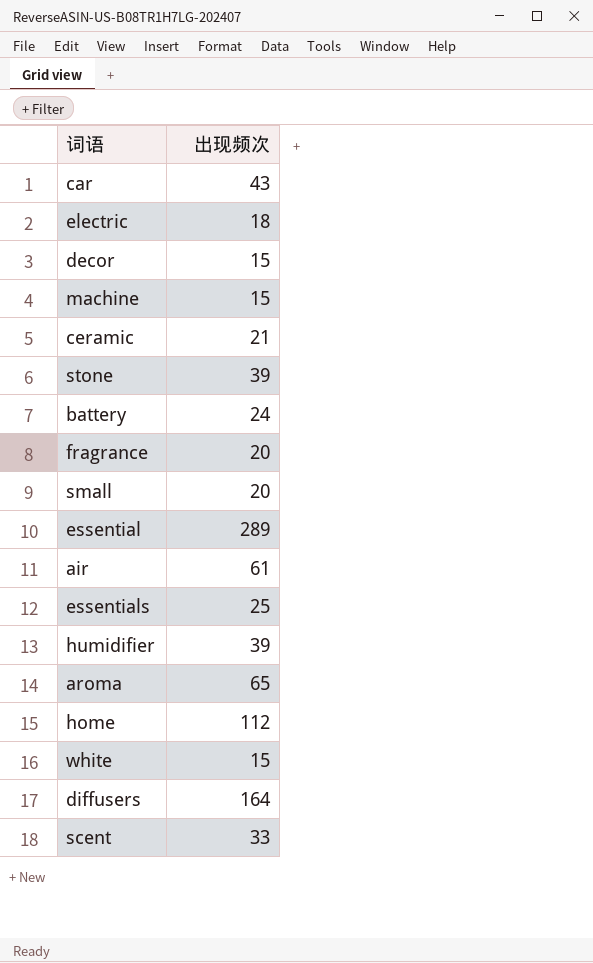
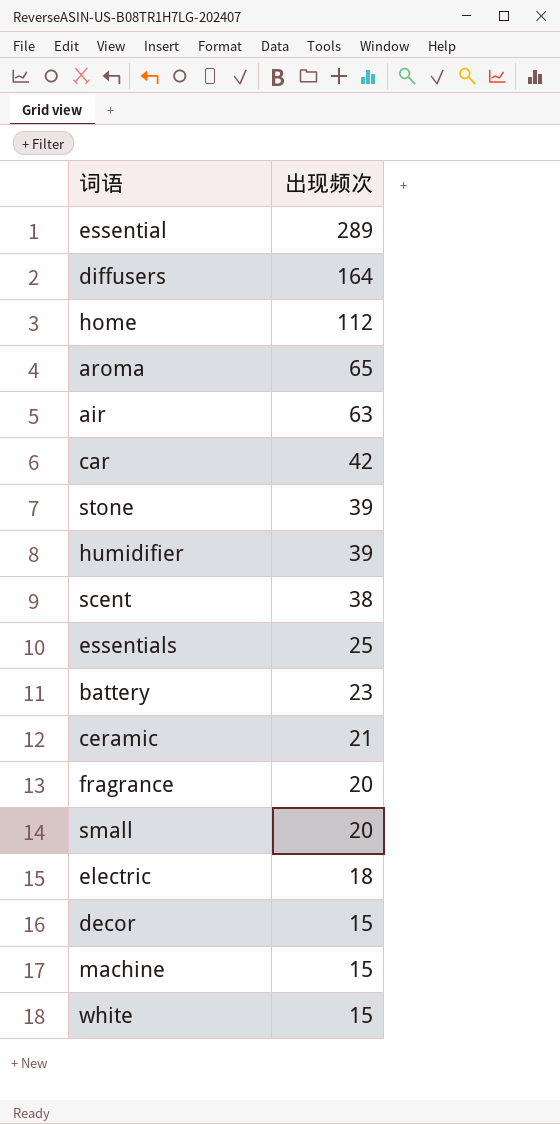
row order: none -> 出现频次 descending
air | 出现频次: 61 -> 63
car | 出现频次: 43 -> 42
scent | 出现频次: 33 -> 38
battery | 出现频次: 24 -> 23

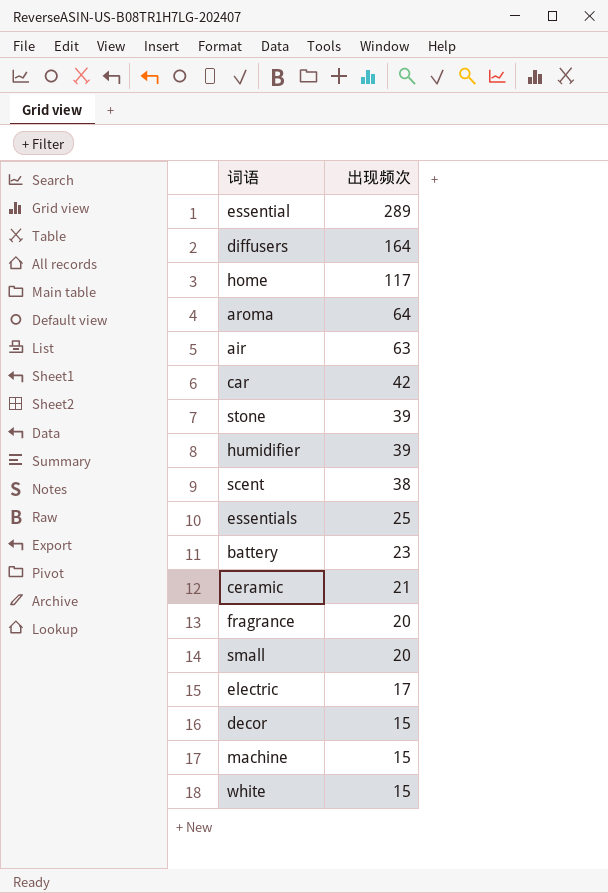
home | 出现频次: 112 -> 117
aroma | 出现频次: 65 -> 64
electric | 出现频次: 18 -> 17

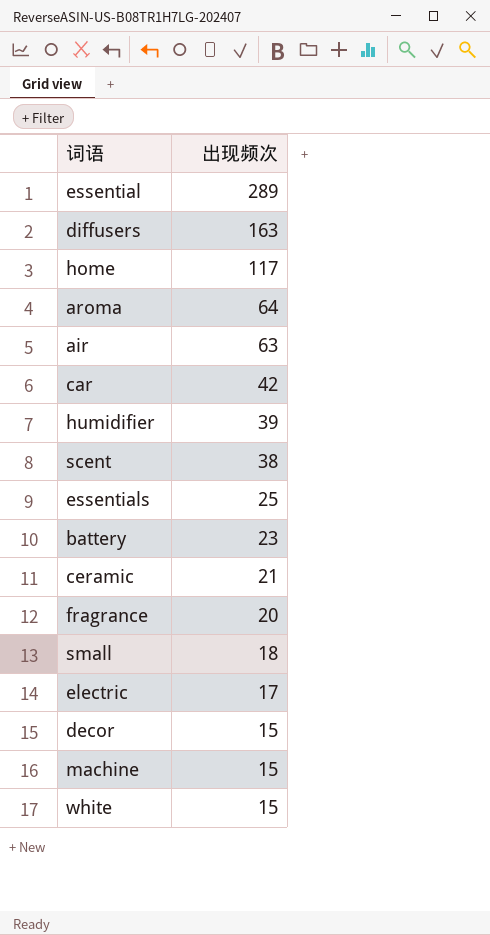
row stone: 39 -> none
diffusers | 出现频次: 164 -> 163
small | 出现频次: 20 -> 18

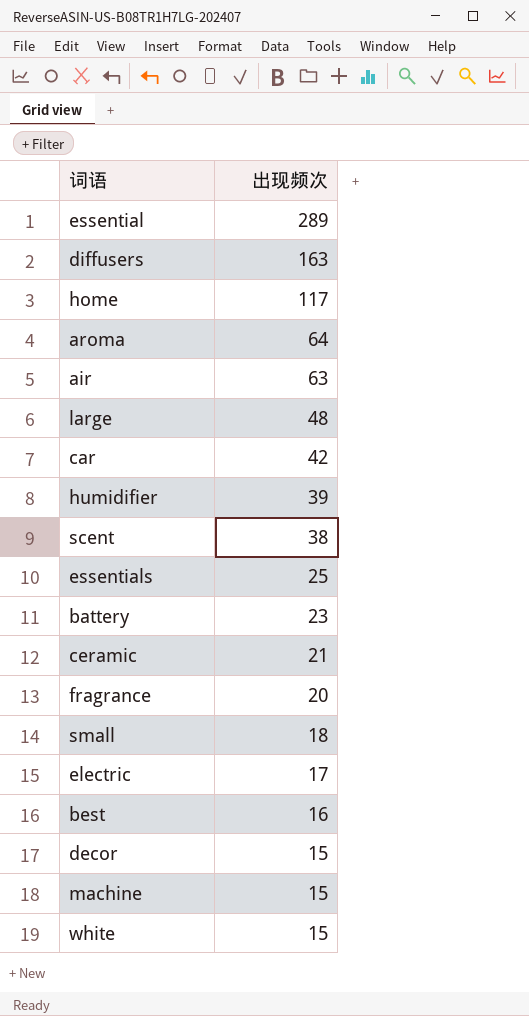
row large: none -> 48
row best: none -> 16

